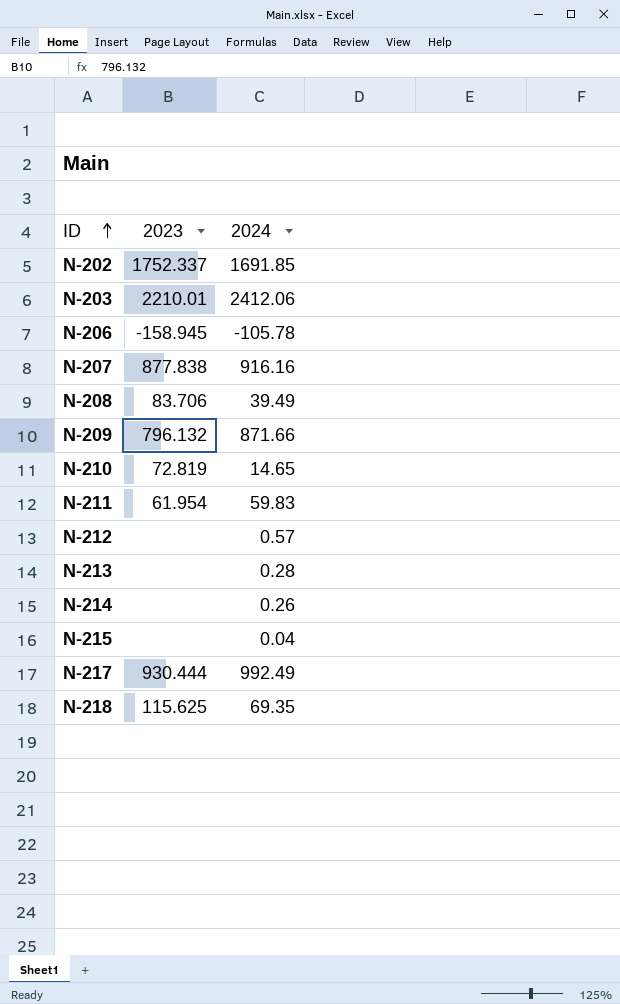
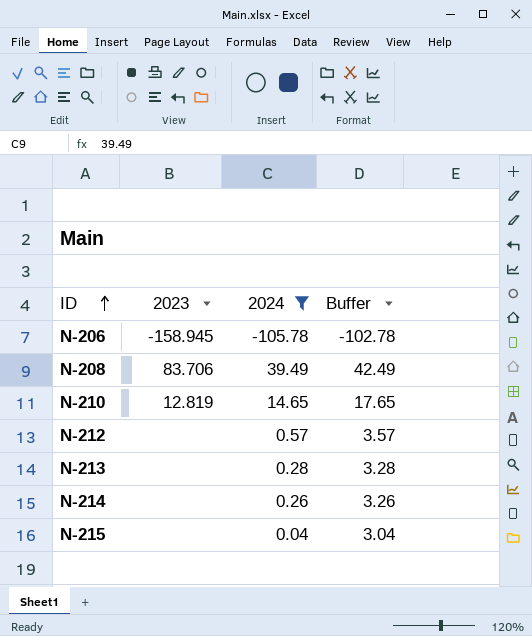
filter: none -> 2024 <= 39.49
column Buffer | formula: none -> [2024] + 3
N-210 | 2023: 72.819 -> 12.819

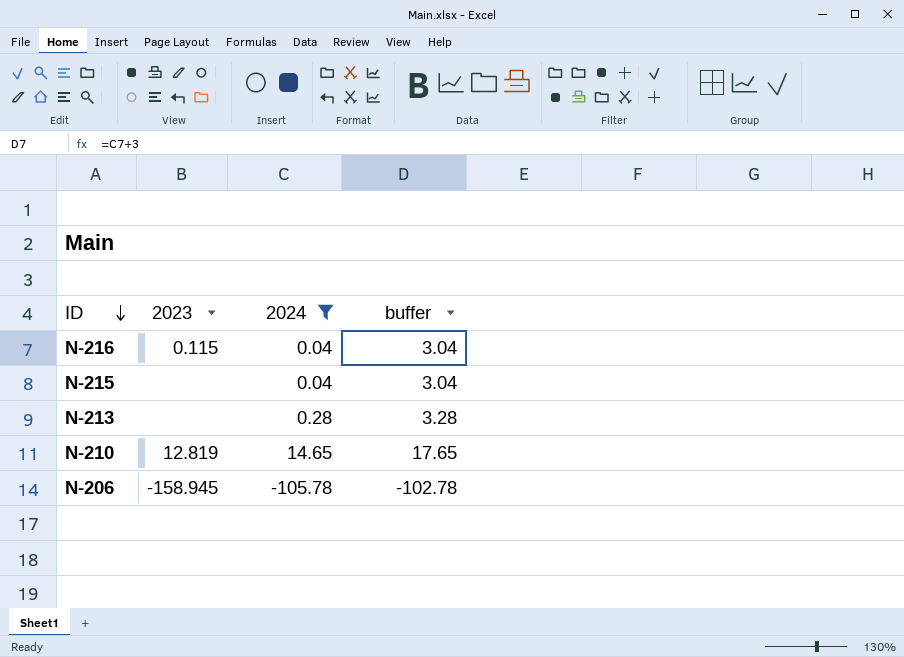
row order: ID ascending -> ID descending
column name: Buffer -> buffer
row N-208: 83.706 | 39.49 | 42.49 -> none
row N-212: none | 0.57 | 3.57 -> none
row N-214: none | 0.26 | 3.26 -> none
row N-216: none -> 0.115 | 0.04 | 3.04

